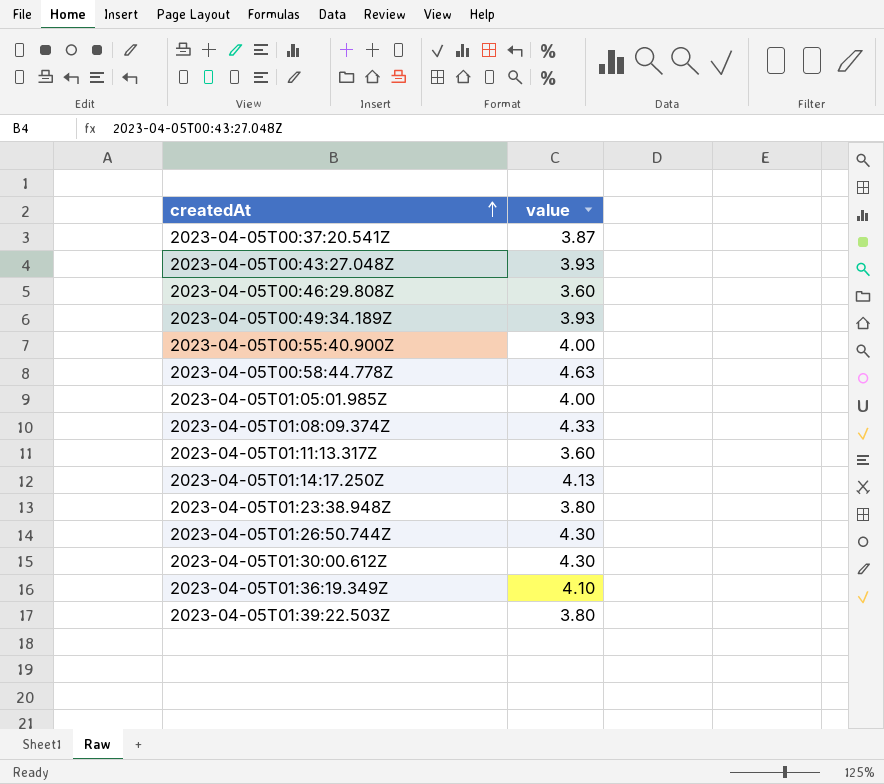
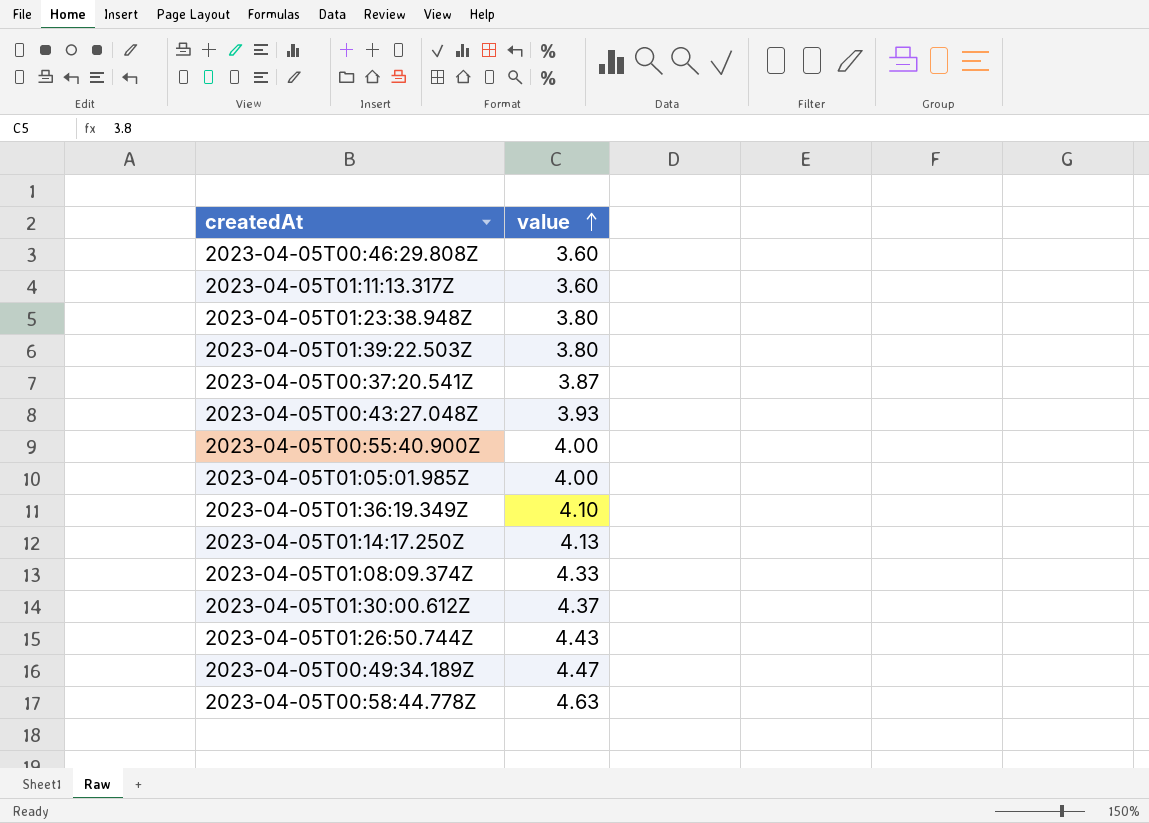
row order: createdAt ascending -> value ascending
2023-04-05T01:30:00.612Z | value: 4.30 -> 4.37
2023-04-05T01:26:50.744Z | value: 4.30 -> 4.43
2023-04-05T00:49:34.189Z | value: 3.93 -> 4.47

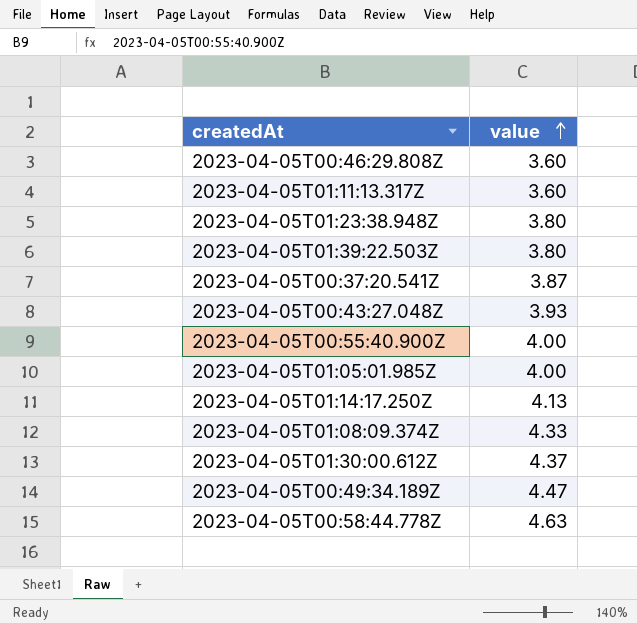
row 2023-04-05T01:36:19.349Z: 4.10 -> none
row 2023-04-05T01:26:50.744Z: 4.43 -> none

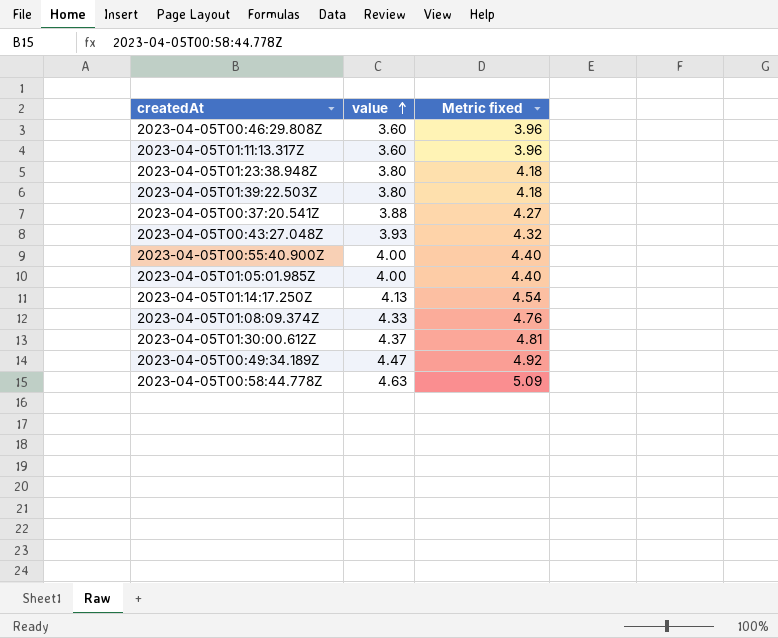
column Metric fixed | formula: none -> [value] * 1.1
2023-04-05T00:37:20.541Z | value: 3.87 -> 3.88

